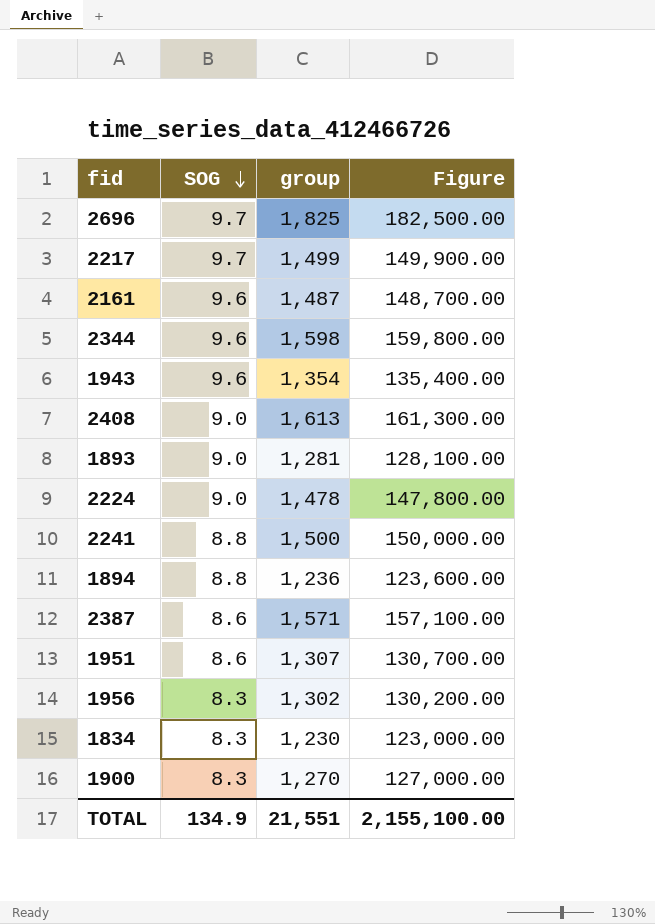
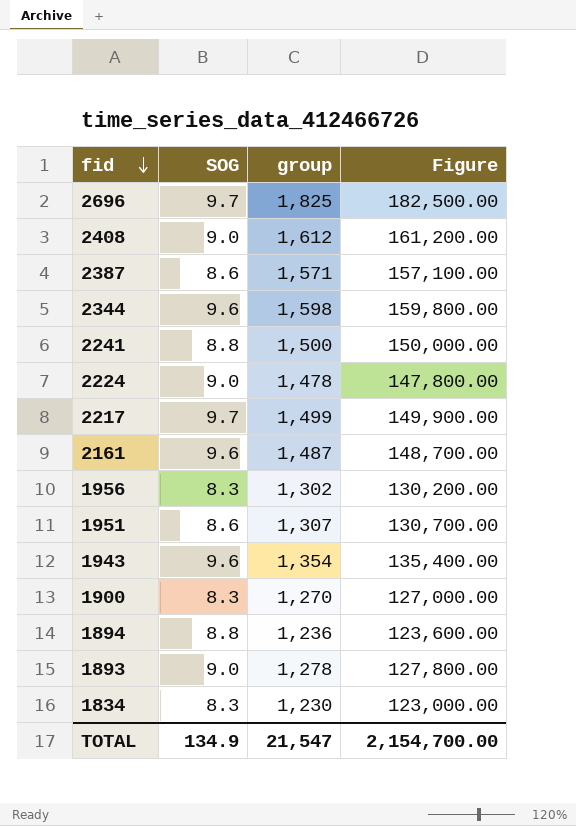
row order: SOG descending -> fid descending
2408 | group: 1,613 -> 1,612
2408 | Figure: 161,300.00 -> 161,200.00
1893 | group: 1,281 -> 1,278
1893 | Figure: 128,100.00 -> 127,800.00
TOTAL | group: 21,551 -> 21,547
TOTAL | Figure: 2,155,100.00 -> 2,154,700.00

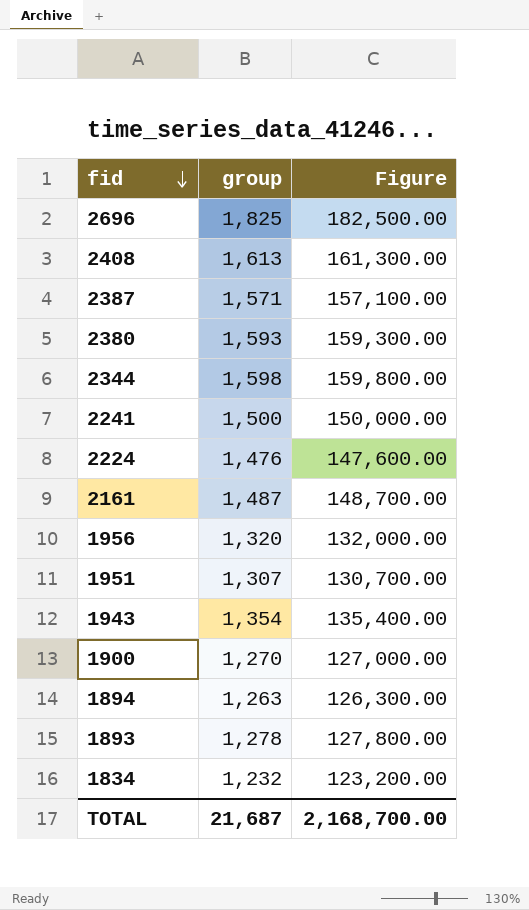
column SOG | position: 2 -> none
row 2217: 9.7 | 1,499 | 149,900.00 -> none
2408 | group: 1,612 -> 1,613
2408 | Figure: 161,200.00 -> 161,300.00
row 2380: none -> 1,593 | 159,300.00
2224 | group: 1,478 -> 1,476
2224 | Figure: 147,800.00 -> 147,600.00
1956 | group: 1,302 -> 1,320
1956 | Figure: 130,200.00 -> 132,000.00
1894 | group: 1,236 -> 1,263
1894 | Figure: 123,600.00 -> 126,300.00
1834 | group: 1,230 -> 1,232
1834 | Figure: 123,000.00 -> 123,200.00
TOTAL | group: 21,547 -> 21,687
TOTAL | Figure: 2,154,700.00 -> 2,168,700.00

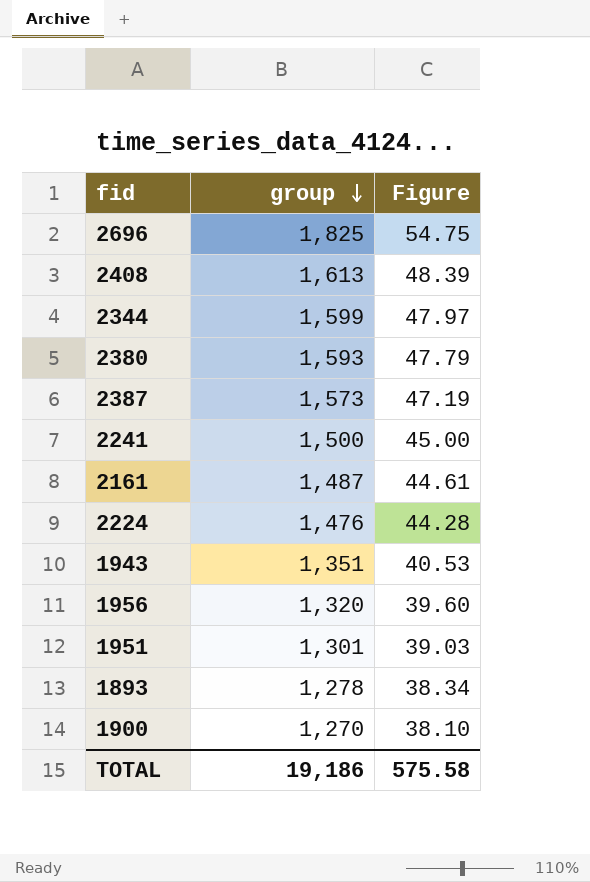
row order: fid descending -> group descending
column Figure | formula: [group] * 100 -> [group] * 0.03
row 1894: 1,263 | 126,300.00 -> none
row 1834: 1,232 | 123,200.00 -> none
2344 | group: 1,598 -> 1,599
2387 | group: 1,571 -> 1,573
1943 | group: 1,354 -> 1,351
1951 | group: 1,307 -> 1,301
TOTAL | group: 21,687 -> 19,186
TOTAL | Figure: 2,168,700.00 -> 575.58

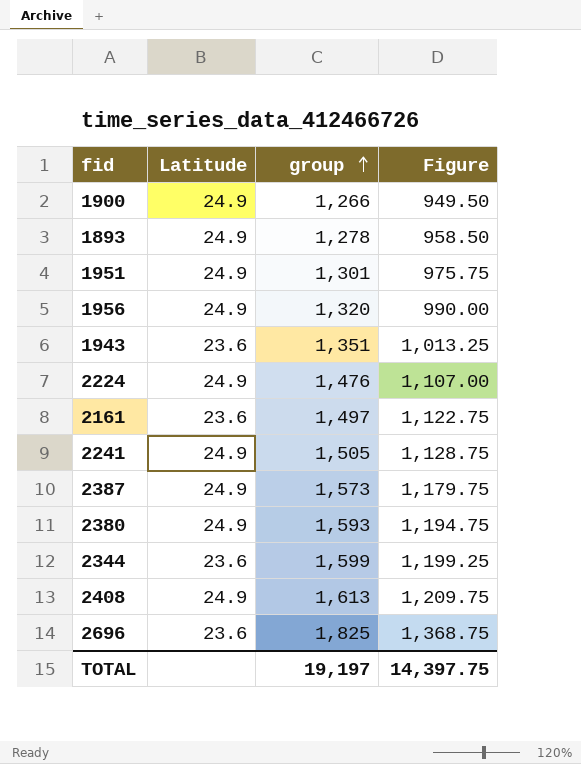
row order: group descending -> group ascending
column Latitude | position: none -> 2
column Figure | formula: [group] * 0.03 -> [group] * 0.75
1900 | group: 1,270 -> 1,266
2161 | group: 1,487 -> 1,497
2241 | group: 1,500 -> 1,505
TOTAL | group: 19,186 -> 19,197
TOTAL | Figure: 575.58 -> 14,397.75

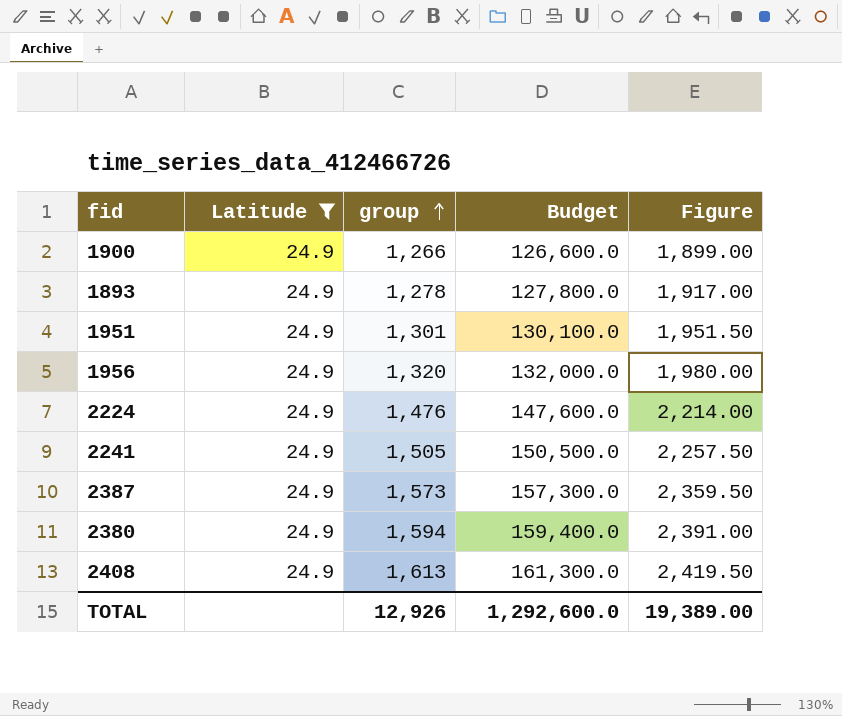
filter: none -> Latitude = 24.9
column Budget | formula: none -> [group] * 100
column Figure | formula: [group] * 0.75 -> [group] * 1.5
2380 | group: 1,593 -> 1,594
TOTAL | group: 19,197 -> 12,926
TOTAL | Figure: 14,397.75 -> 19,389.00

